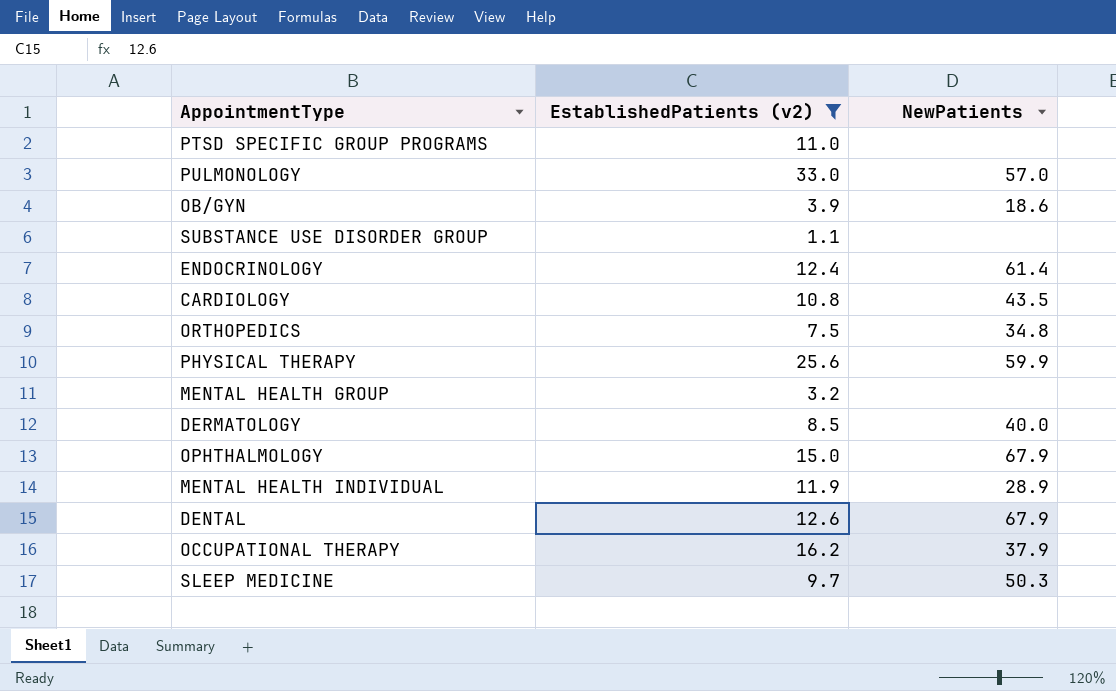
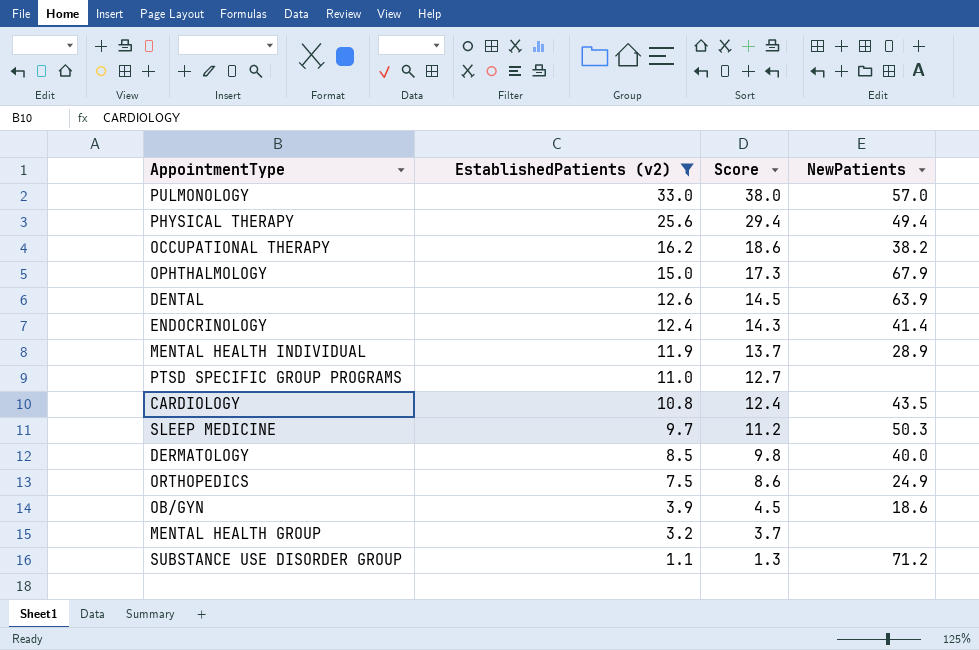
row order: none -> EstablishedPatients (v2) descending
column Score | formula: none -> [EstablishedPatients (v2)] * 1.15
PHYSICAL THERAPY | NewPatients: 59.9 -> 49.4
OCCUPATIONAL THERAPY | NewPatients: 37.9 -> 38.2
DENTAL | NewPatients: 67.9 -> 63.9
ENDOCRINOLOGY | NewPatients: 61.4 -> 41.4
ORTHOPEDICS | NewPatients: 34.8 -> 24.9
SUBSTANCE USE DISORDER GROUP | NewPatients: none -> 71.2

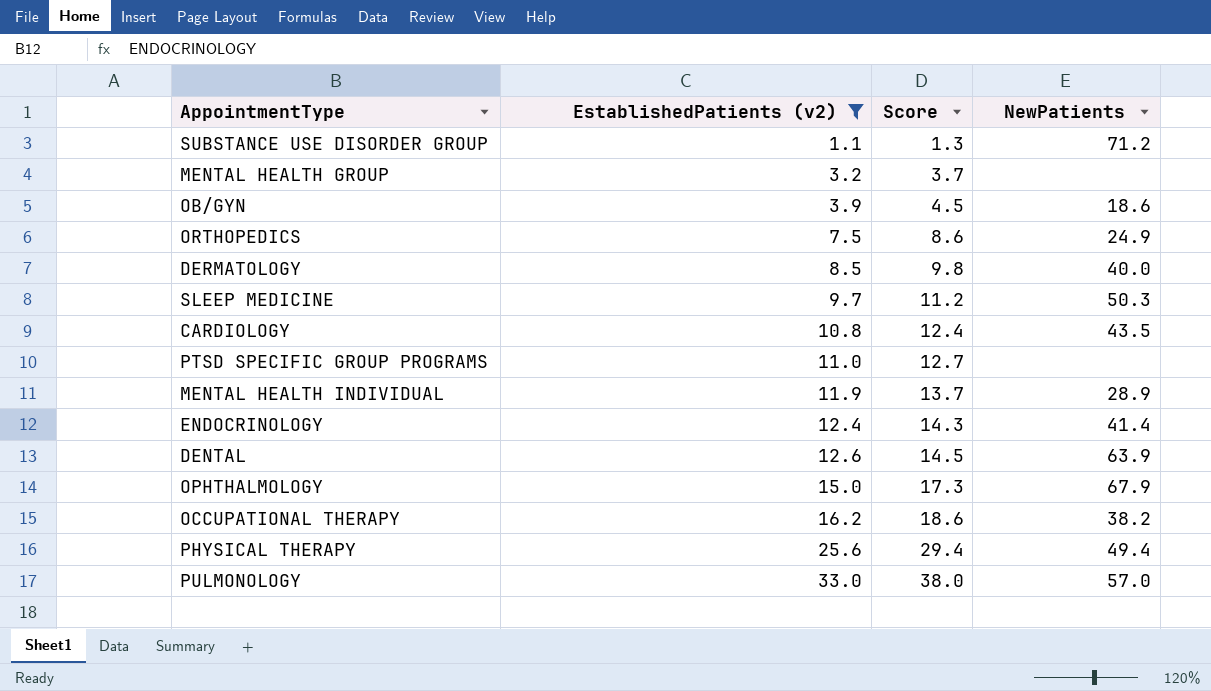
row order: EstablishedPatients (v2) descending -> EstablishedPatients (v2) ascending

